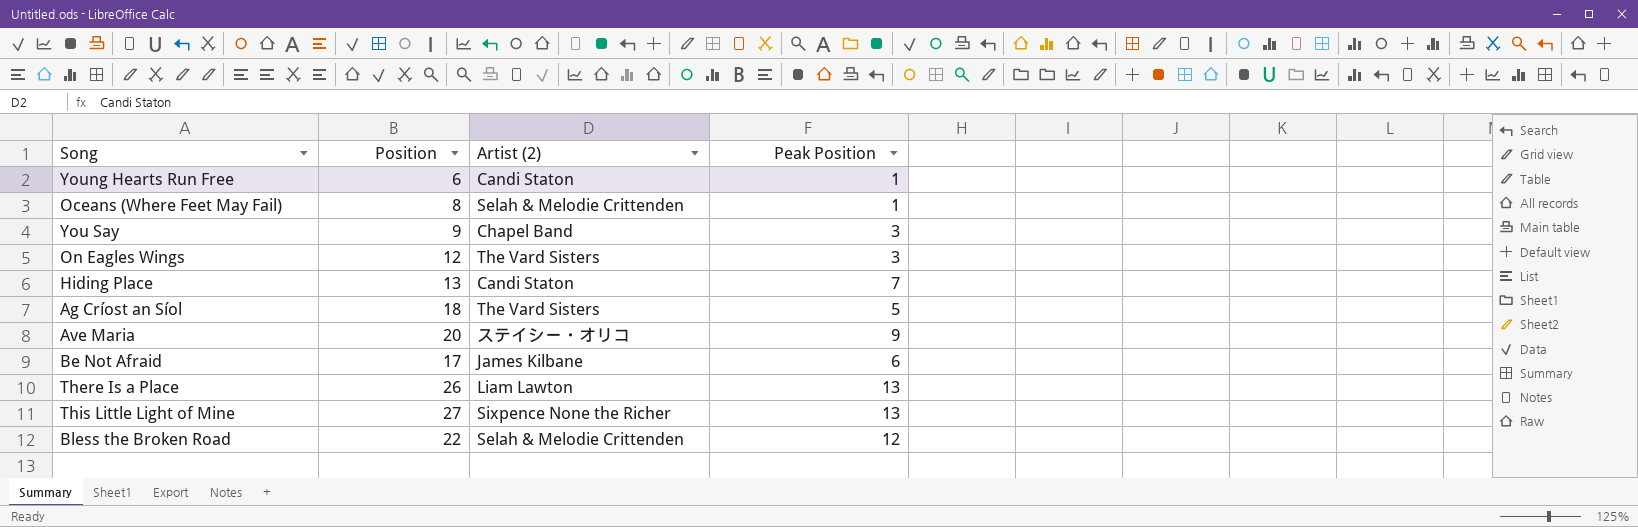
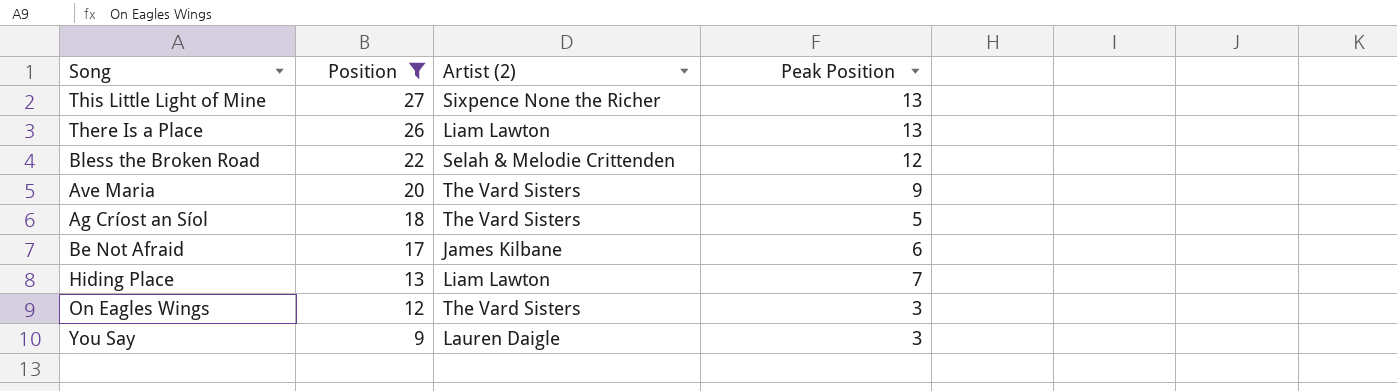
filter: none -> Position >= 9
row order: none -> Position descending
Ave Maria | Artist (2): ステイシー・オリコ -> The Vard Sisters
Hiding Place | Artist (2): Candi Staton -> Liam Lawton
You Say | Artist (2): Chapel Band -> Lauren Daigle

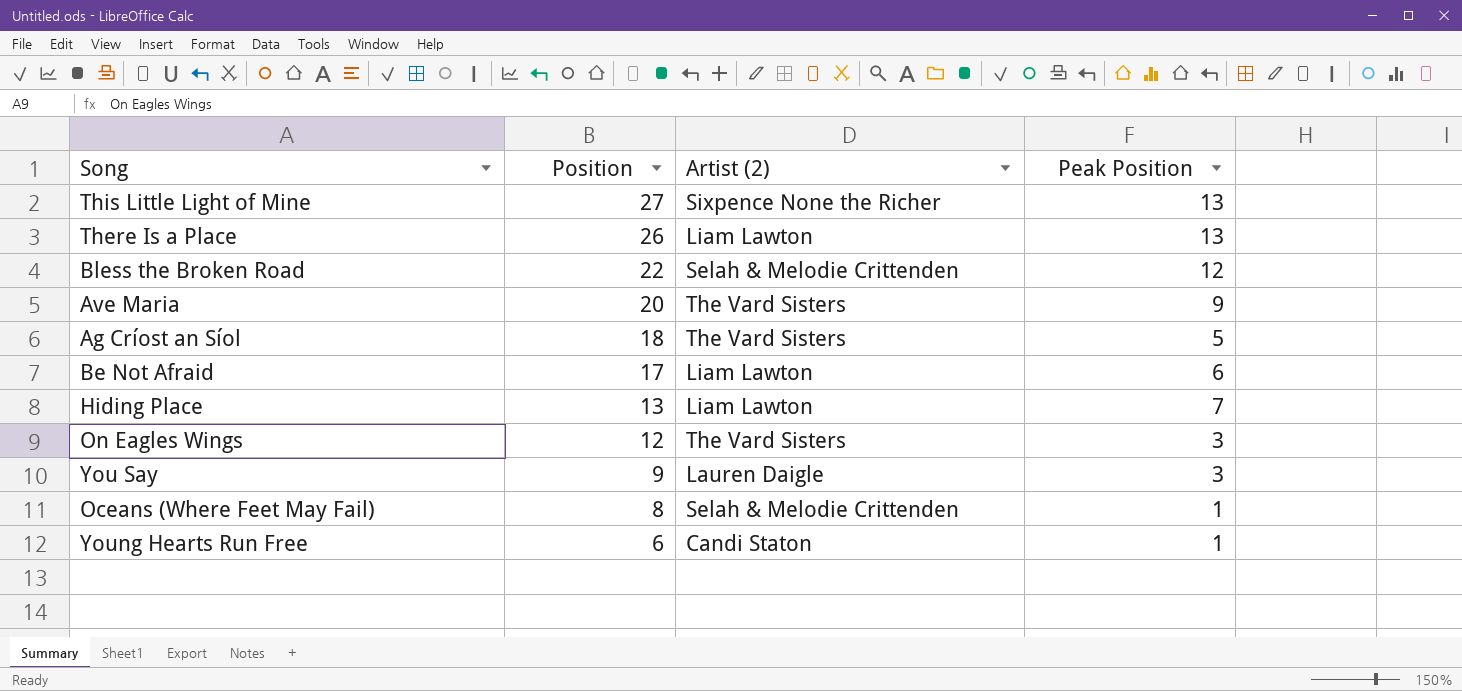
filter: Position >= 9 -> none
Be Not Afraid | Artist (2): James Kilbane -> Liam Lawton

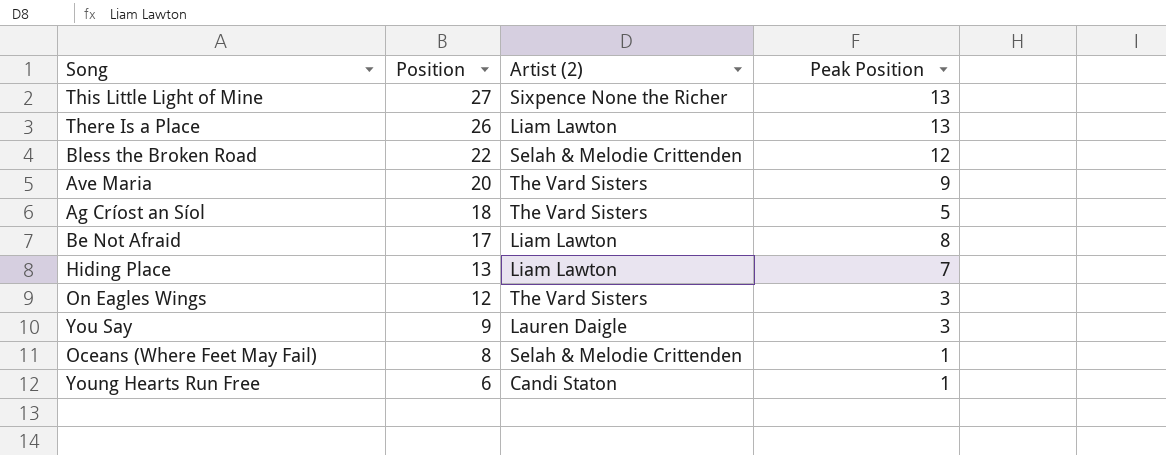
Be Not Afraid | Peak Position: 6 -> 8

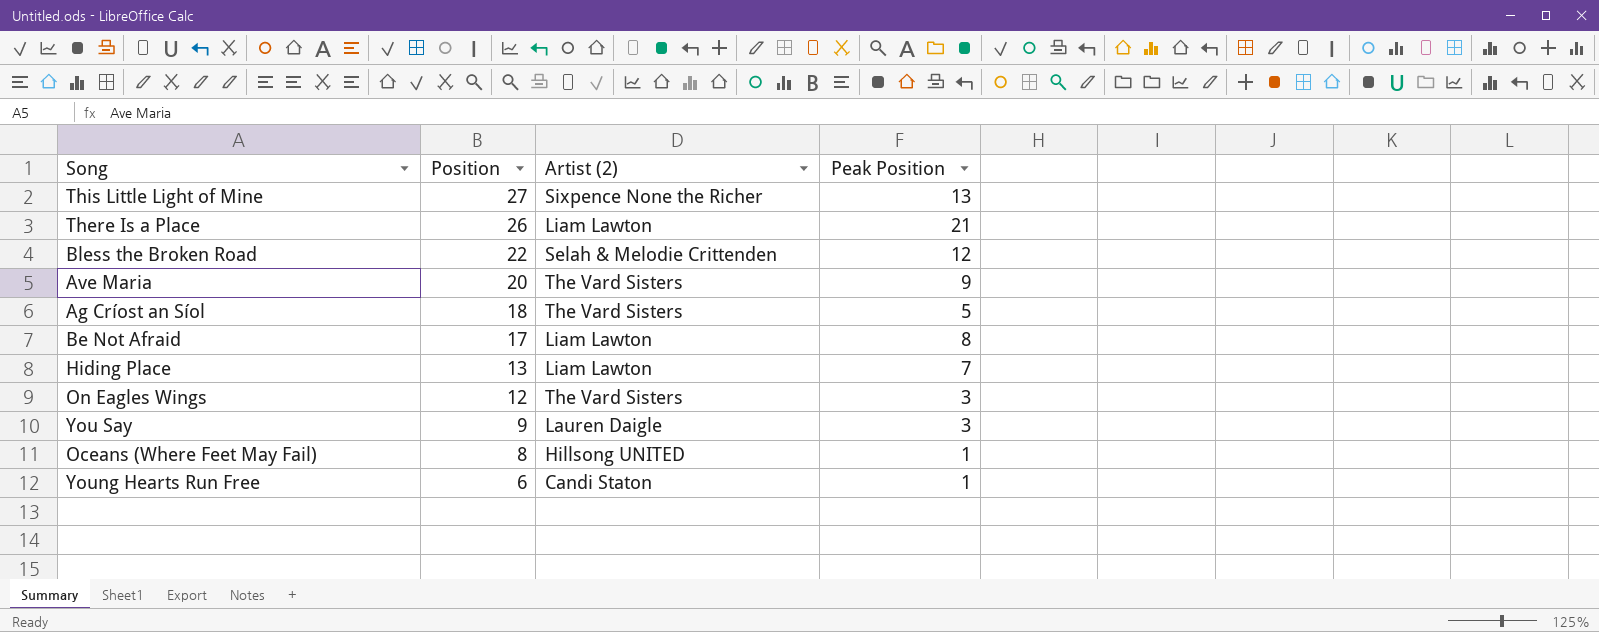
There Is a Place | Peak Position: 13 -> 21
Oceans (Where Feet May Fail) | Artist (2): Selah & Melodie Crittenden -> Hillsong UNITED

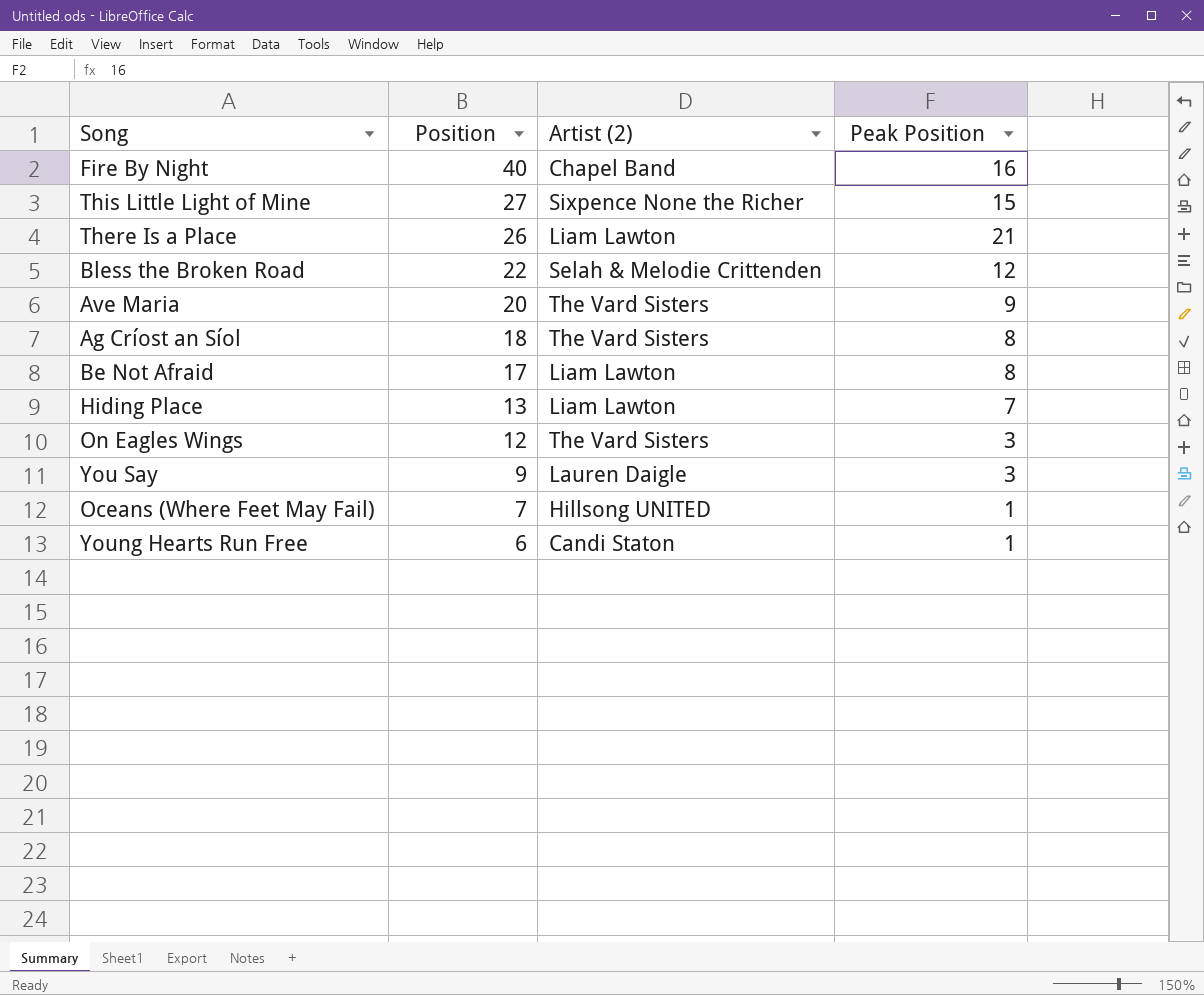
row Fire By Night: none -> 40 | Chapel Band | 16
This Little Light of Mine | Peak Position: 13 -> 15
Ag Críost an Síol | Peak Position: 5 -> 8
Oceans (Where Feet May Fail) | Position: 8 -> 7

